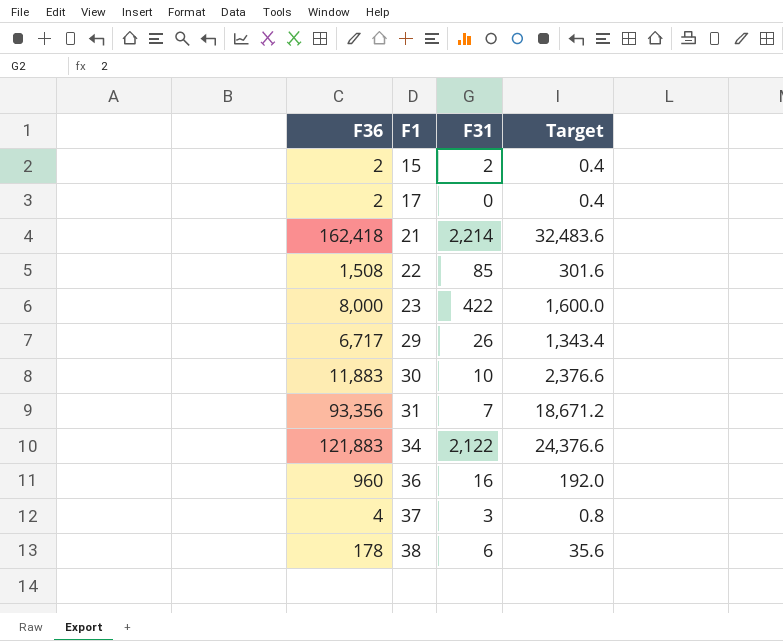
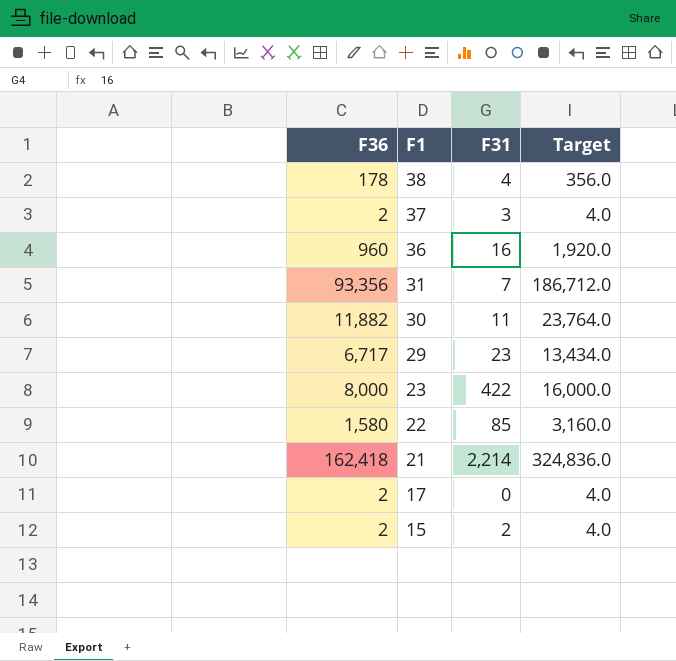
row order: F1 ascending -> F1 descending
column Target | formula: [F36] * 0.2 -> [F36] * 2
row 34: 121,883 | 2,122 | 24,376.6 -> none
38 | F31: 6 -> 4
37 | F36: 4 -> 2
30 | F36: 11,883 -> 11,882
30 | F31: 10 -> 11
29 | F31: 26 -> 23
22 | F36: 1,508 -> 1,580

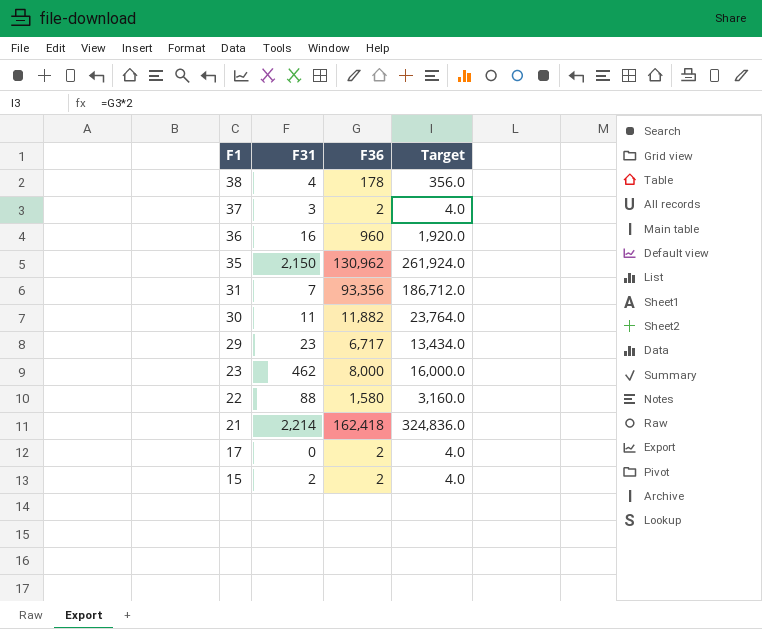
column F36 | position: 1 -> 3
row 35: none -> 2,150 | 130,962 | 261,924.0
23 | F31: 422 -> 462
22 | F31: 85 -> 88

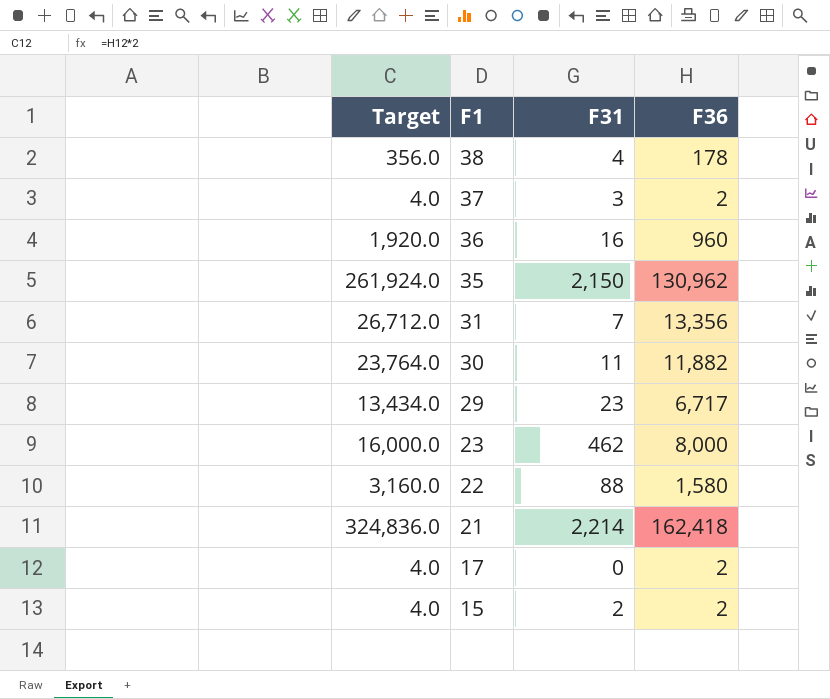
column Target | position: 4 -> 1
31 | Target: 186,712.0 -> 26,712.0
31 | F36: 93,356 -> 13,356

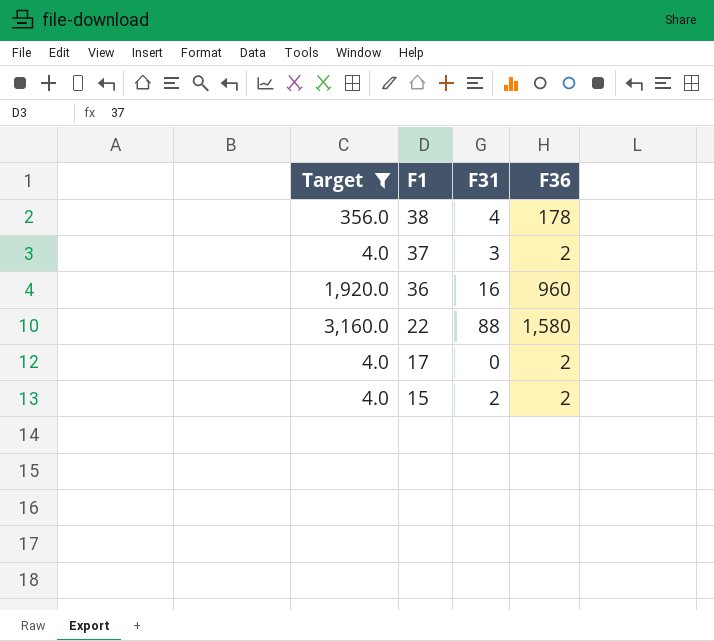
filter: none -> Target <= 3,160.0

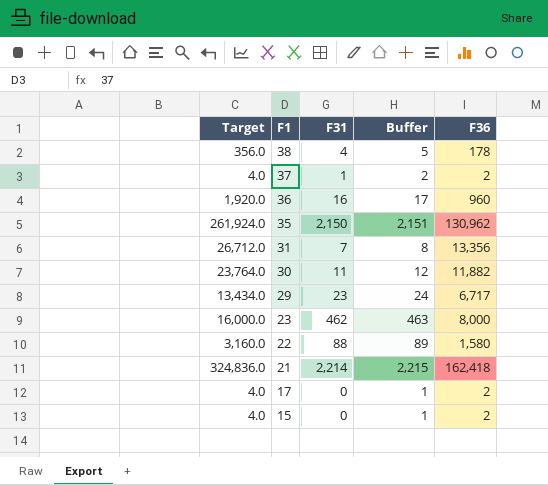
filter: Target <= 3,160.0 -> none
column Buffer | formula: none -> [F31] + 1
37 | F31: 3 -> 1
15 | F31: 2 -> 0

